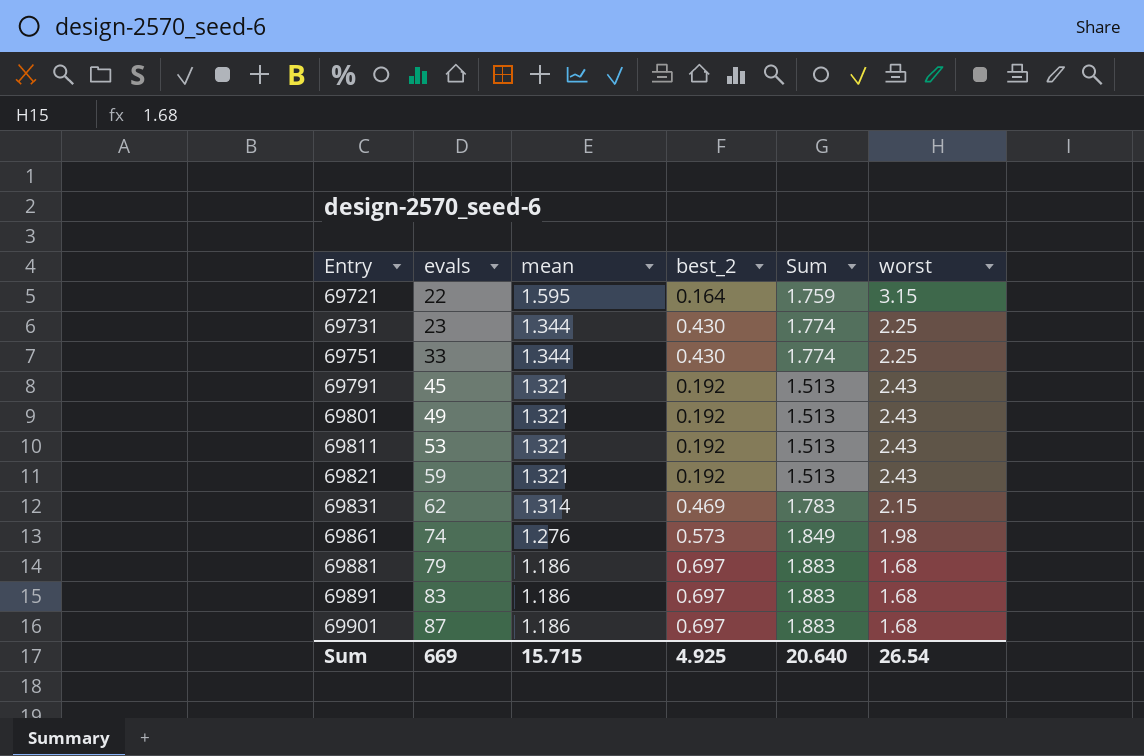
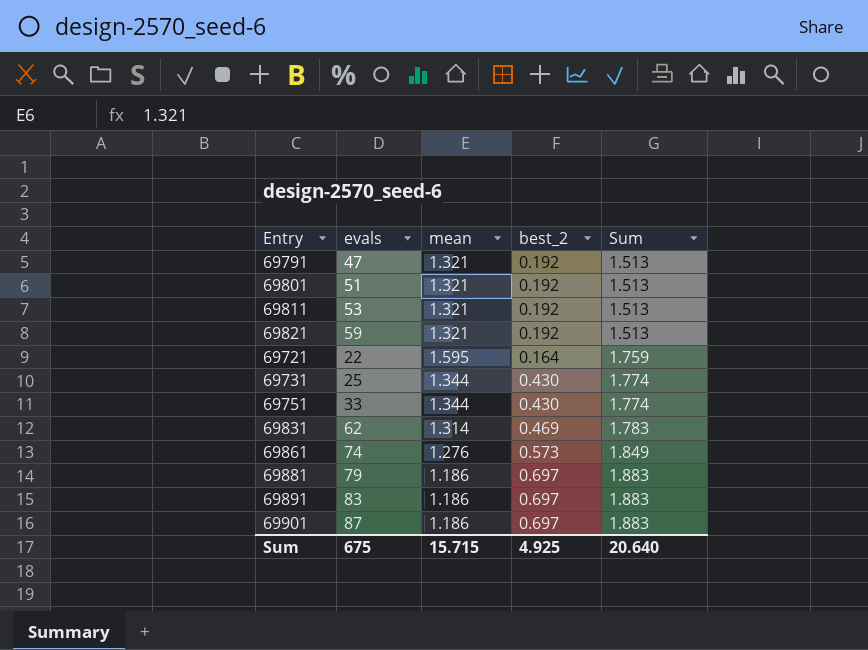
row order: Entry ascending -> Sum ascending
column worst | position: 6 -> none
69791 | evals: 45 -> 47
69801 | evals: 49 -> 51
69731 | evals: 23 -> 25
Sum | evals: 669 -> 675

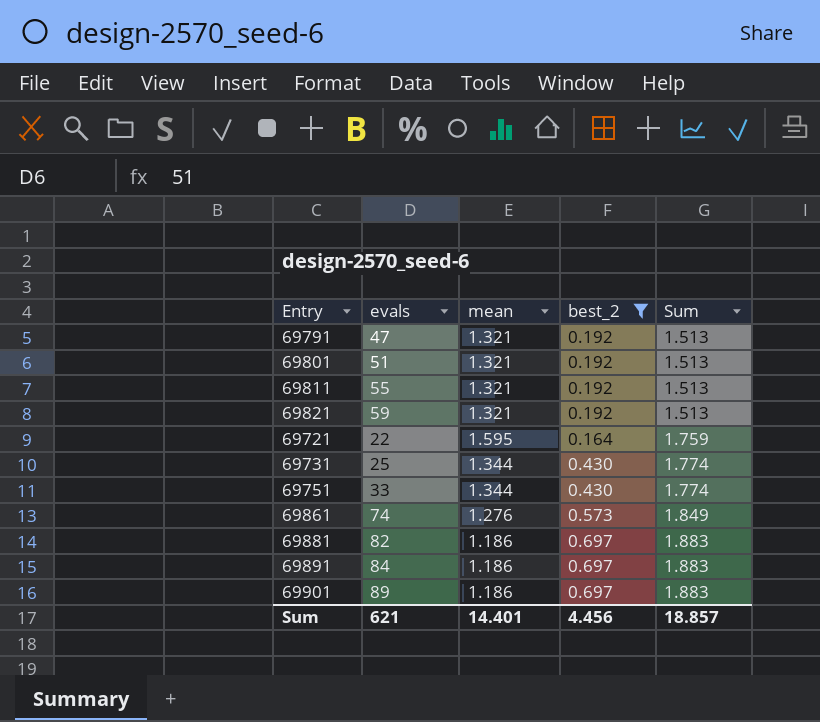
filter: none -> best_2 != 0.469
69811 | evals: 53 -> 55
69881 | evals: 79 -> 82
69891 | evals: 83 -> 84
69901 | evals: 87 -> 89
Sum | evals: 675 -> 621
Sum | mean: 15.715 -> 14.401
Sum | best_2: 4.925 -> 4.456
Sum | Sum: 20.640 -> 18.857

